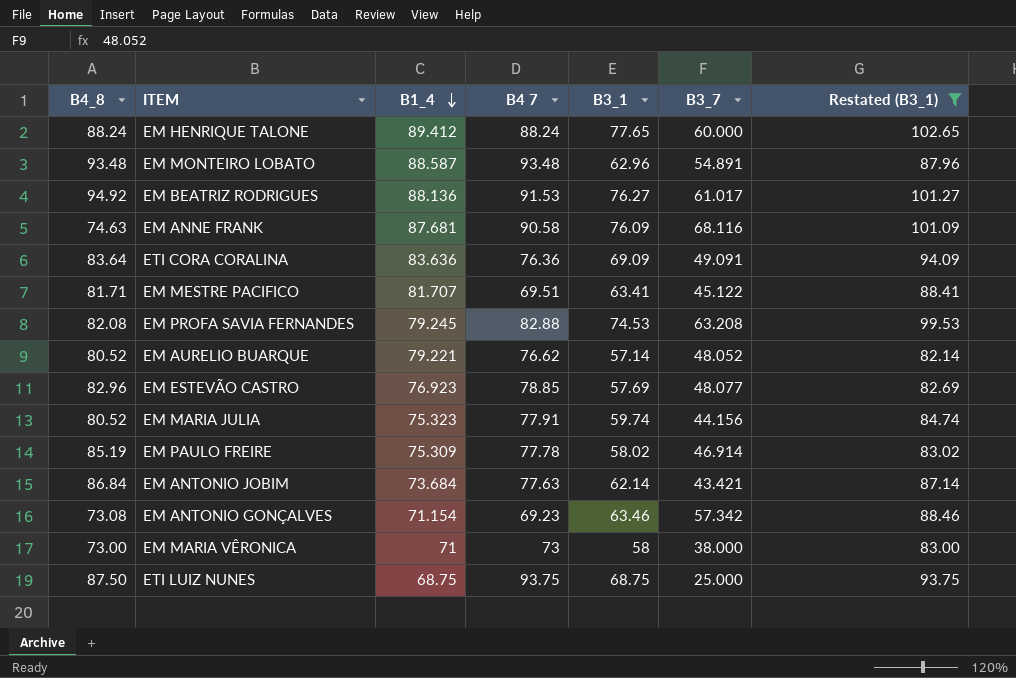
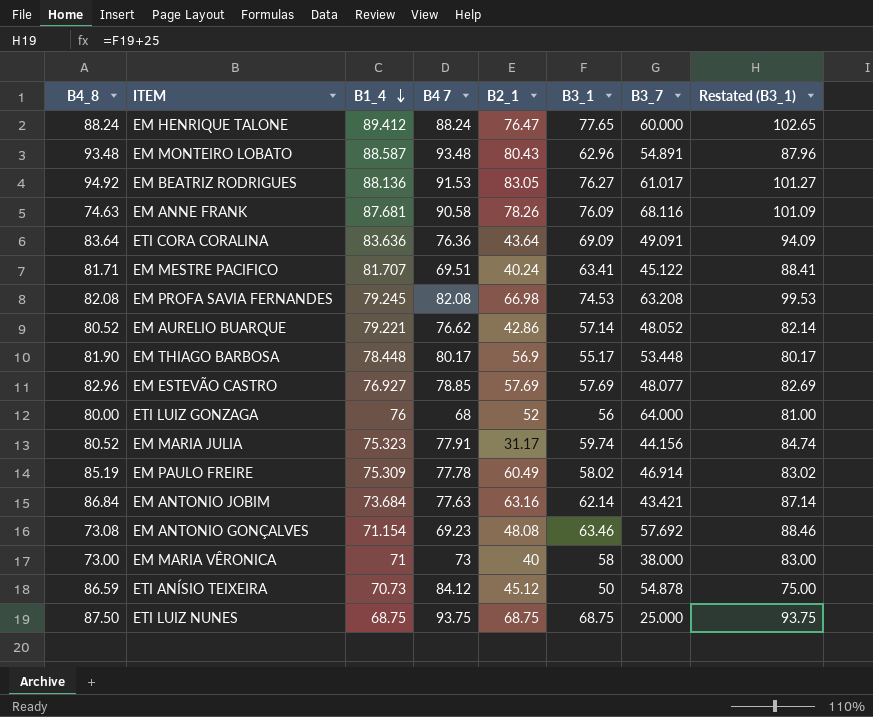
filter: Restated (B3_1) >= 82.14 -> none
column B2_1 | position: none -> 5
EM PROFA SAVIA FERNANDES | B4 7: 82.88 -> 82.08
EM ESTEVÃO CASTRO | B1_4: 76.923 -> 76.927
EM ANTONIO GONÇALVES | B3_7: 57.342 -> 57.692

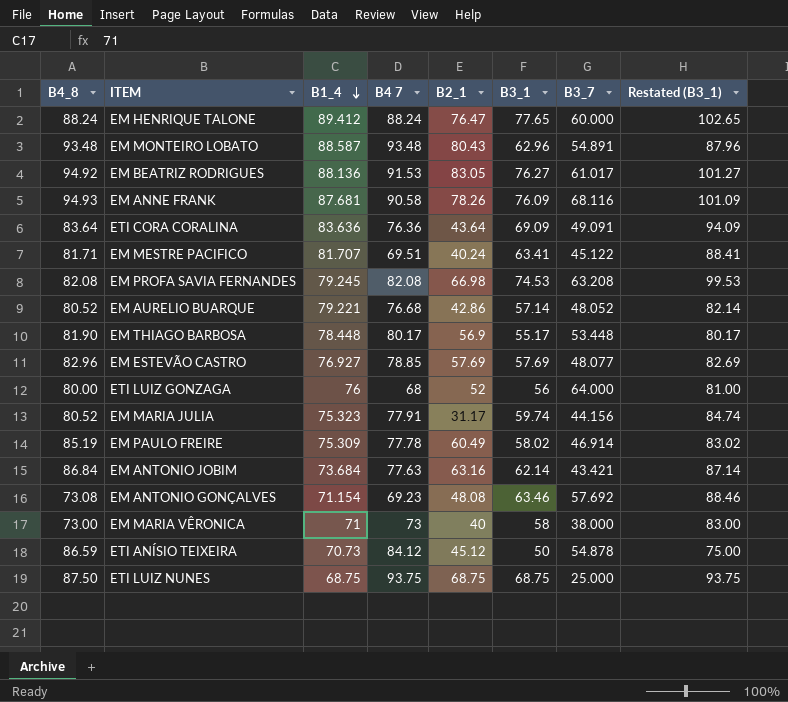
EM ANNE FRANK | B4_8: 74.63 -> 94.93
EM AURELIO BUARQUE | B4 7: 76.62 -> 76.68

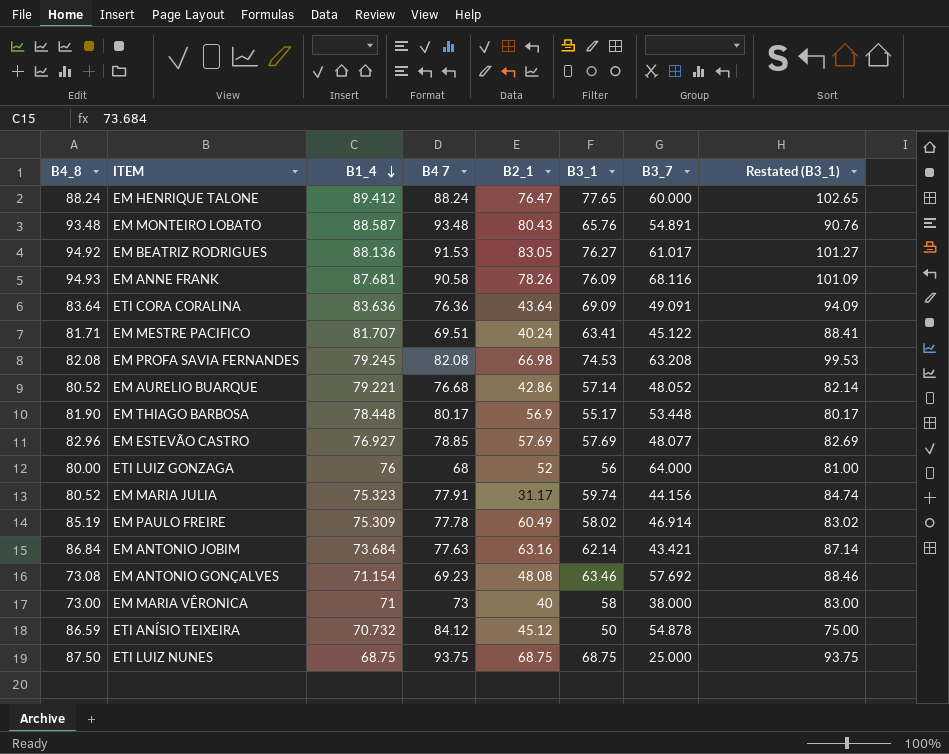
EM MONTEIRO LOBATO | B3_1: 62.96 -> 65.76
EM MONTEIRO LOBATO | Restated (B3_1): 87.96 -> 90.76
ETI ANÍSIO TEIXEIRA | B1_4: 70.73 -> 70.732

